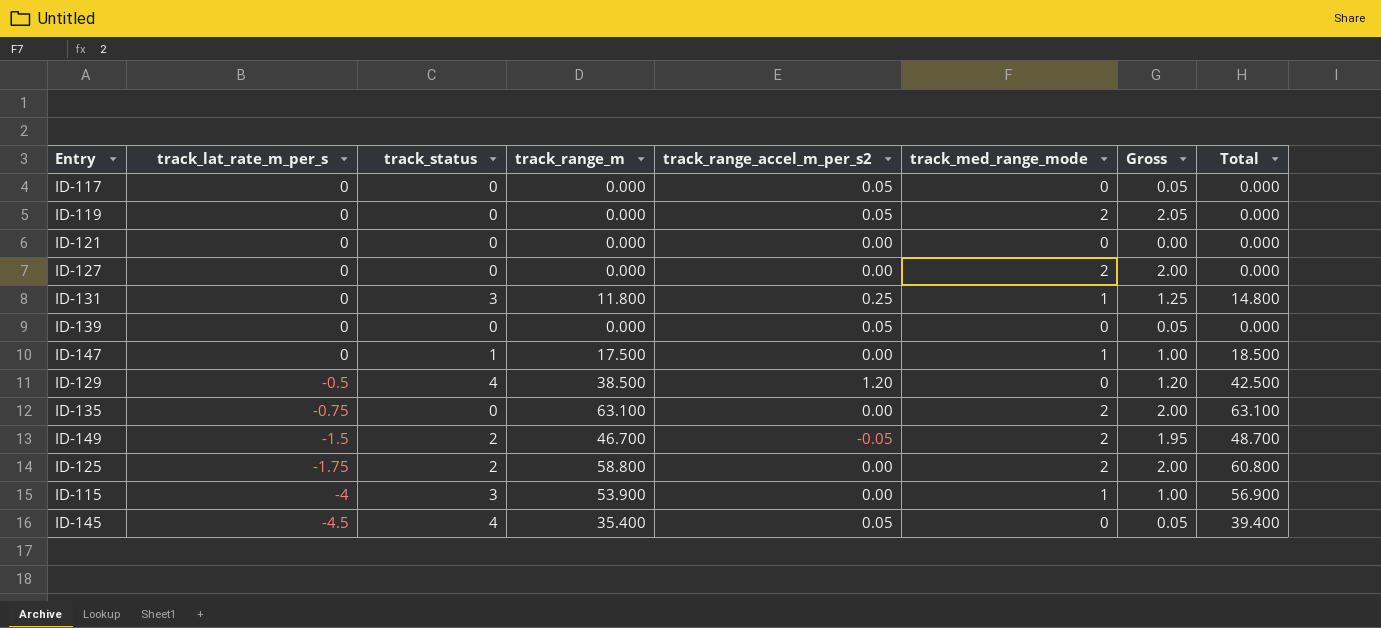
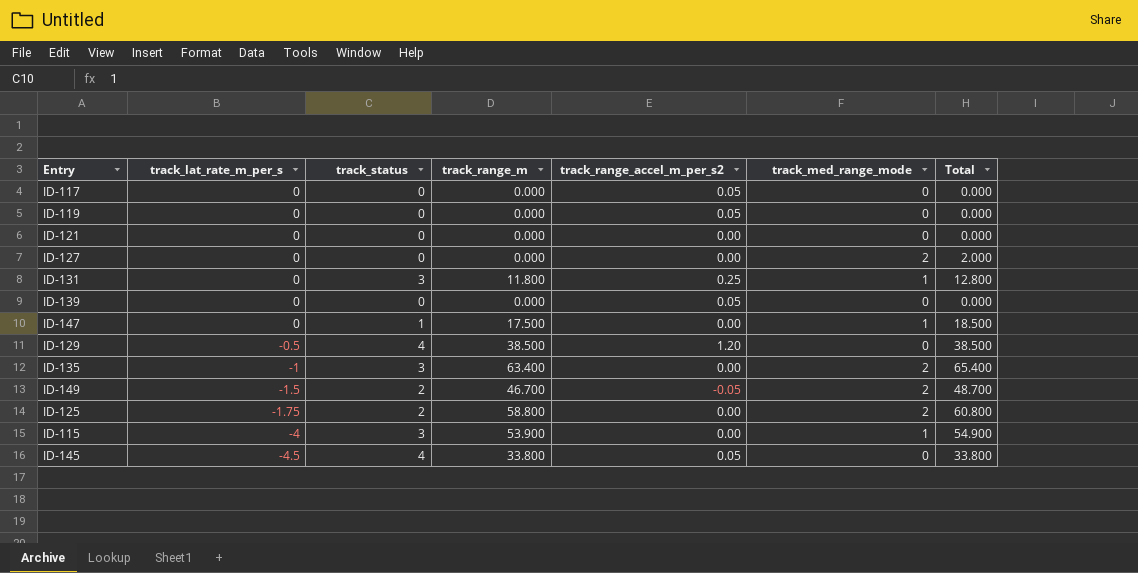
column Gross | formula: [track_range_accel_m_per_s2] + [track_med_range_mode] -> none
column Total | formula: [track_status] + [track_range_m] -> [track_range_m] + [track_med_range_mode]
ID-119 | track_med_range_mode: 2 -> 0
ID-135 | track_lat_rate_m_per_s: -0.75 -> -1
ID-135 | track_status: 0 -> 3
ID-135 | track_range_m: 63.100 -> 63.400
ID-145 | track_range_m: 35.400 -> 33.800

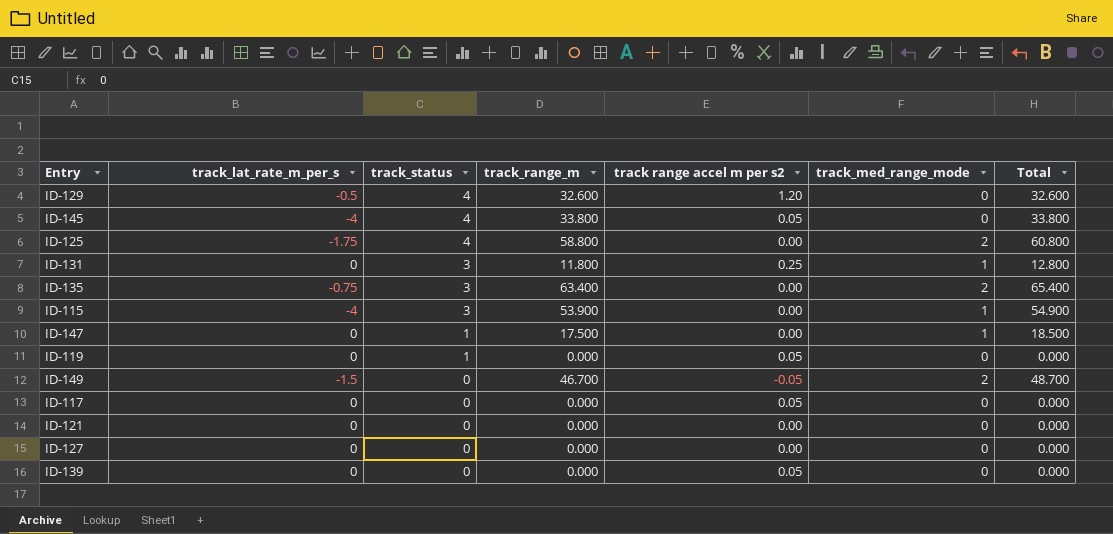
row order: track_lat_rate_m_per_s descending -> track_status descending
column name: track_range_accel_m_per_s2 -> track range accel m per s2
ID-129 | track_range_m: 38.500 -> 32.600
ID-129 | Total: 38.500 -> 32.600
ID-145 | track_lat_rate_m_per_s: -4.5 -> -4
ID-125 | track_status: 2 -> 4
ID-135 | track_lat_rate_m_per_s: -1 -> -0.75
ID-119 | track_status: 0 -> 1
ID-149 | track_status: 2 -> 0
ID-127 | track_med_range_mode: 2 -> 0
ID-127 | Total: 2.000 -> 0.000

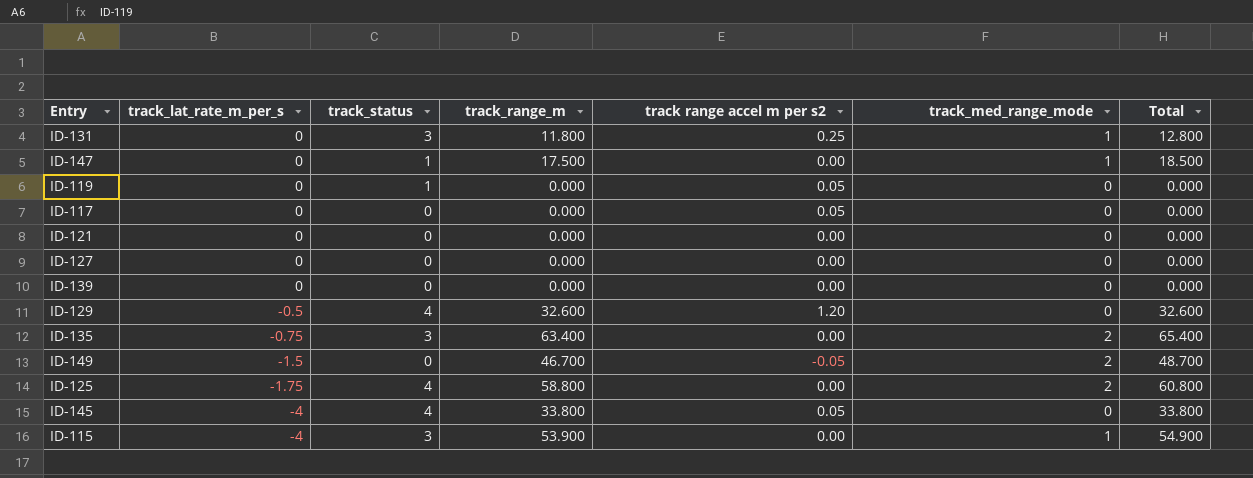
row order: track_status descending -> track_lat_rate_m_per_s descending
ID-139 | track range accel m per s2: 0.05 -> 0.00

